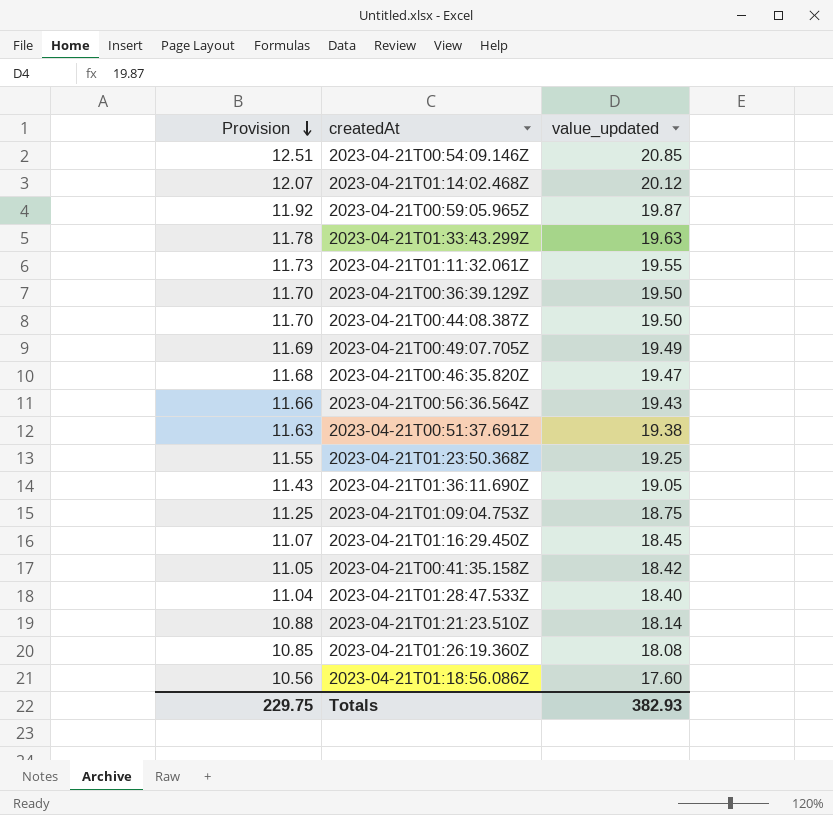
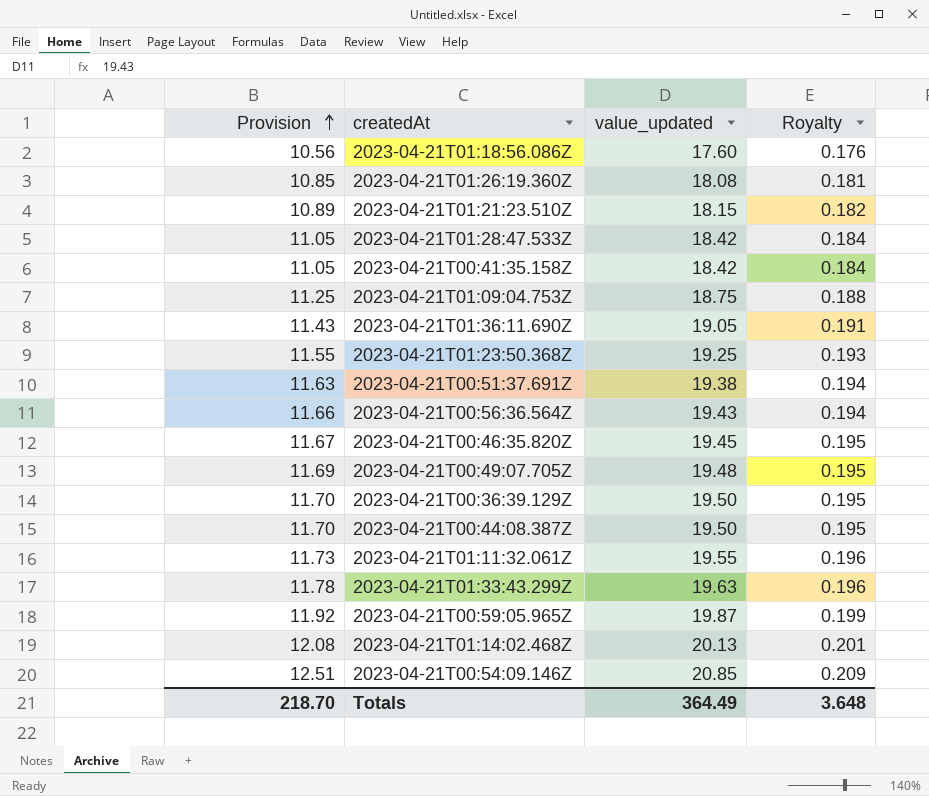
row order: Provision descending -> Provision ascending
column Royalty | formula: none -> [value_updated] * 0.01
row 2023-04-21T01:16:29.450Z: 11.07 | 18.45 -> none
2023-04-21T01:21:23.510Z | Provision: 10.88 -> 10.89
2023-04-21T01:21:23.510Z | value_updated: 18.14 -> 18.15
2023-04-21T01:28:47.533Z | Provision: 11.04 -> 11.05
2023-04-21T01:28:47.533Z | value_updated: 18.40 -> 18.42
2023-04-21T00:46:35.820Z | Provision: 11.68 -> 11.67
2023-04-21T00:46:35.820Z | value_updated: 19.47 -> 19.45
2023-04-21T00:49:07.705Z | value_updated: 19.49 -> 19.48
2023-04-21T01:14:02.468Z | Provision: 12.07 -> 12.08
2023-04-21T01:14:02.468Z | value_updated: 20.12 -> 20.13
Totals | Provision: 229.75 -> 218.70
Totals | value_updated: 382.93 -> 364.49

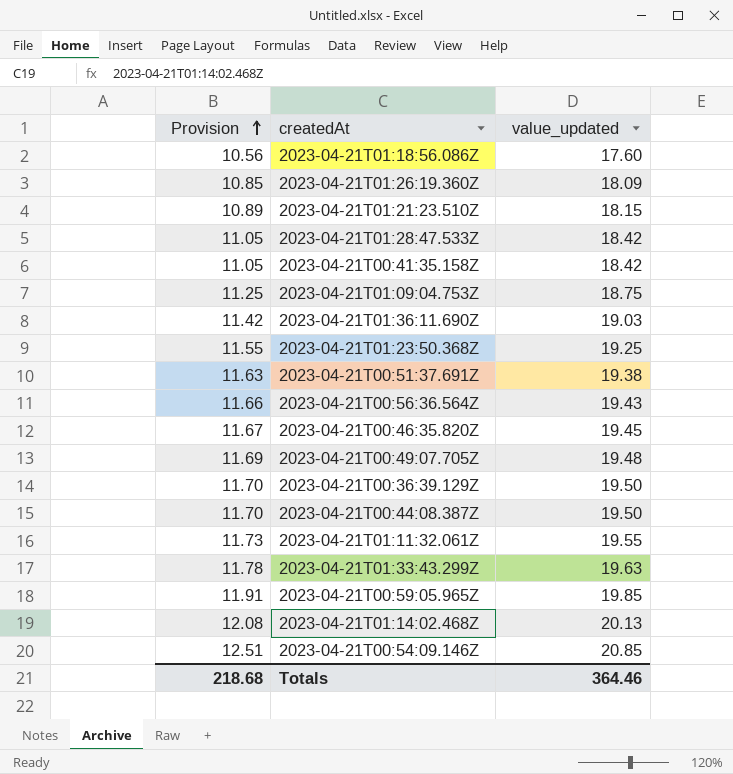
column Royalty | formula: [value_updated] * 0.01 -> none
2023-04-21T01:26:19.360Z | value_updated: 18.08 -> 18.09
2023-04-21T01:36:11.690Z | Provision: 11.43 -> 11.42
2023-04-21T01:36:11.690Z | value_updated: 19.05 -> 19.03
2023-04-21T00:59:05.965Z | Provision: 11.92 -> 11.91
2023-04-21T00:59:05.965Z | value_updated: 19.87 -> 19.85
Totals | Provision: 218.70 -> 218.68
Totals | value_updated: 364.49 -> 364.46

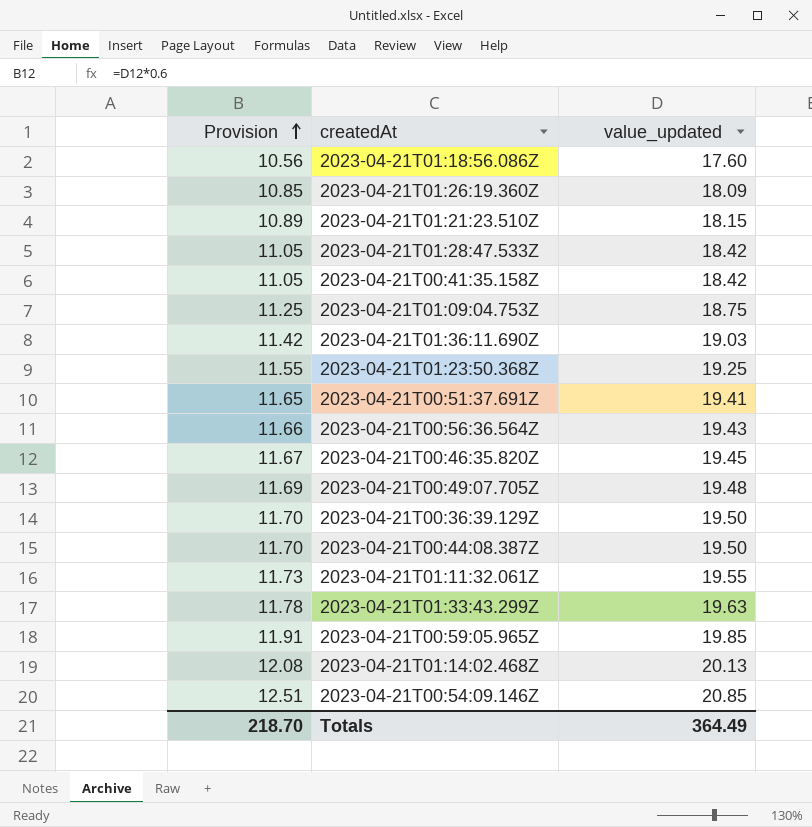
2023-04-21T00:51:37.691Z | Provision: 11.63 -> 11.65
2023-04-21T00:51:37.691Z | value_updated: 19.38 -> 19.41
Totals | Provision: 218.68 -> 218.70
Totals | value_updated: 364.46 -> 364.49

